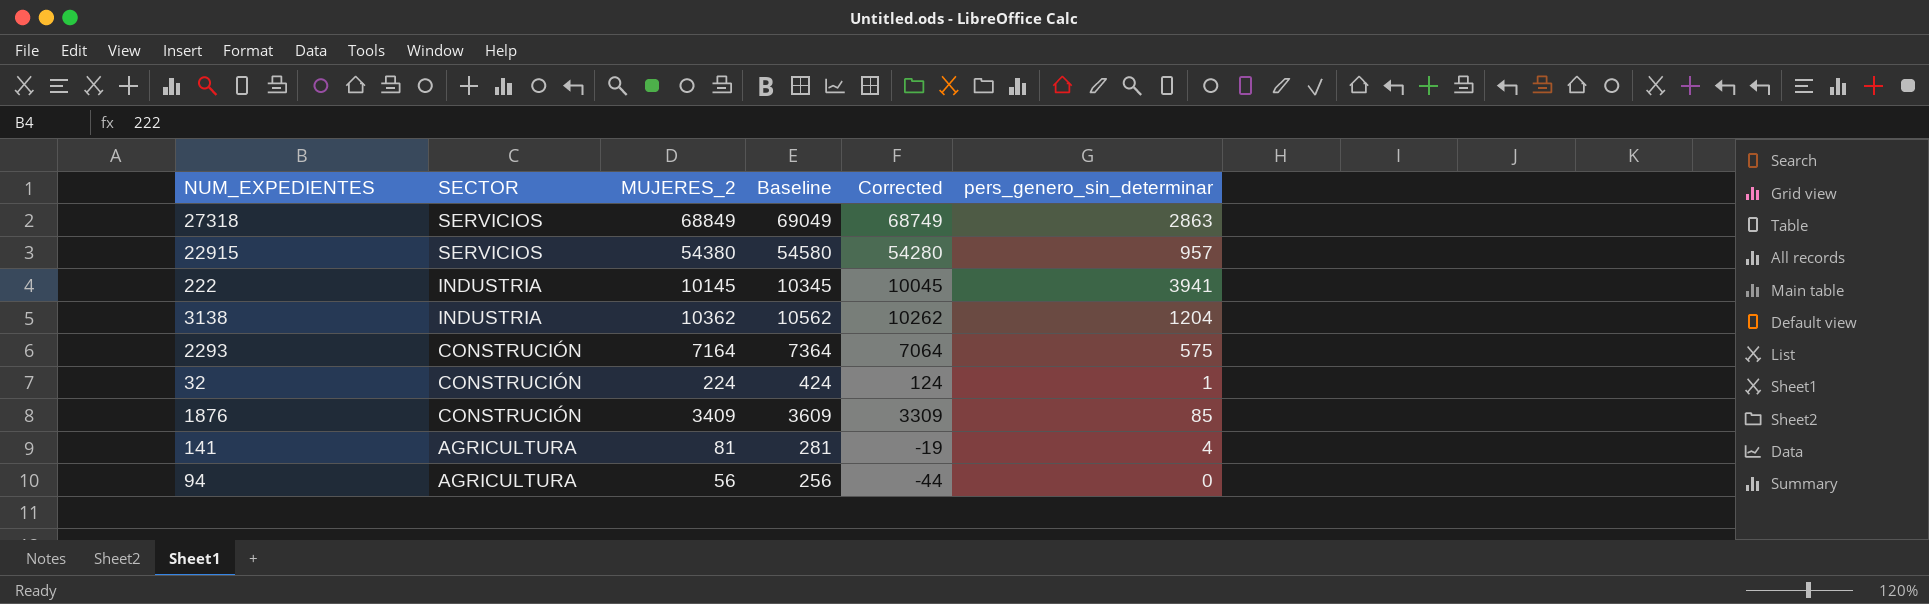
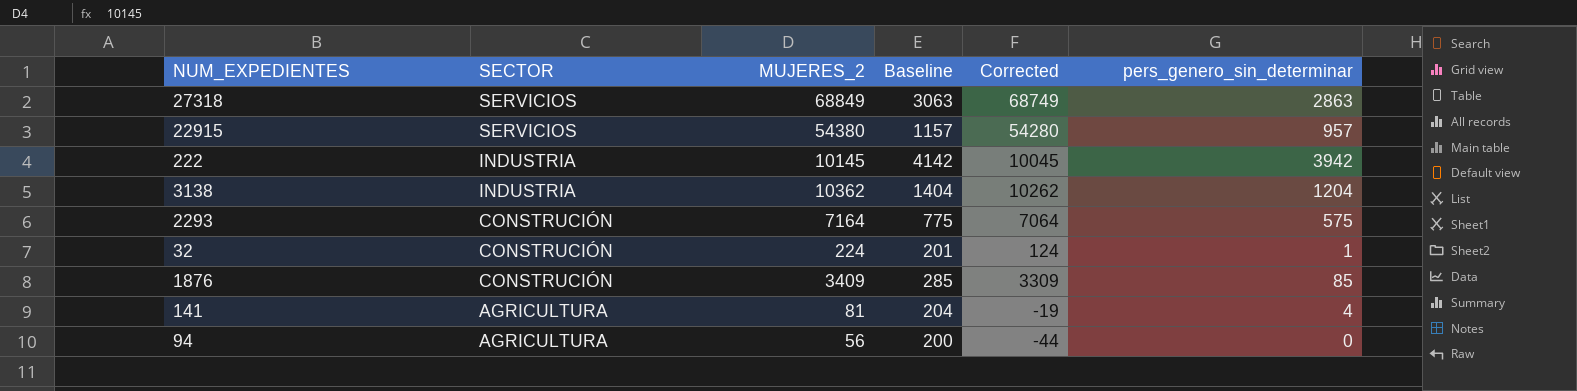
column Baseline | formula: [MUJERES_2] + 200 -> [pers_genero_sin_determinar] + 200
222 | pers_genero_sin_determinar: 3941 -> 3942

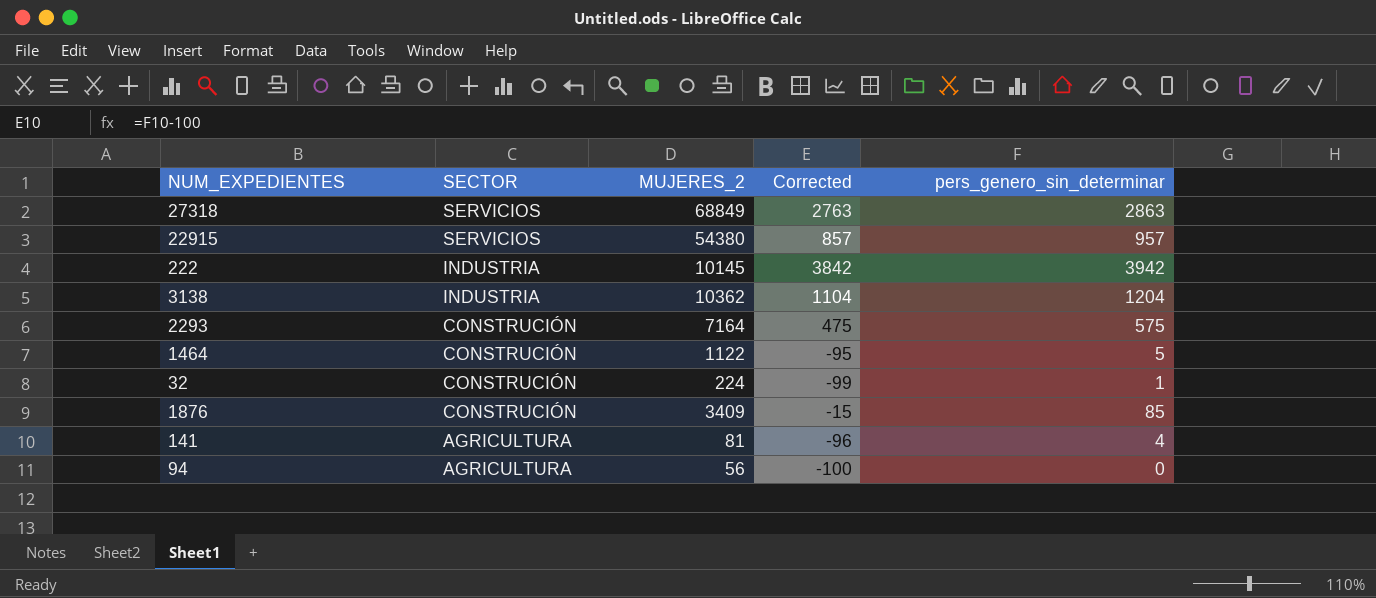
column Baseline | formula: [pers_genero_sin_determinar] + 200 -> none
column Corrected | formula: [MUJERES_2] - 100 -> [pers_genero_sin_determinar] - 100
row 1464: none -> CONSTRUCIÓN | 1122 | -95 | 5

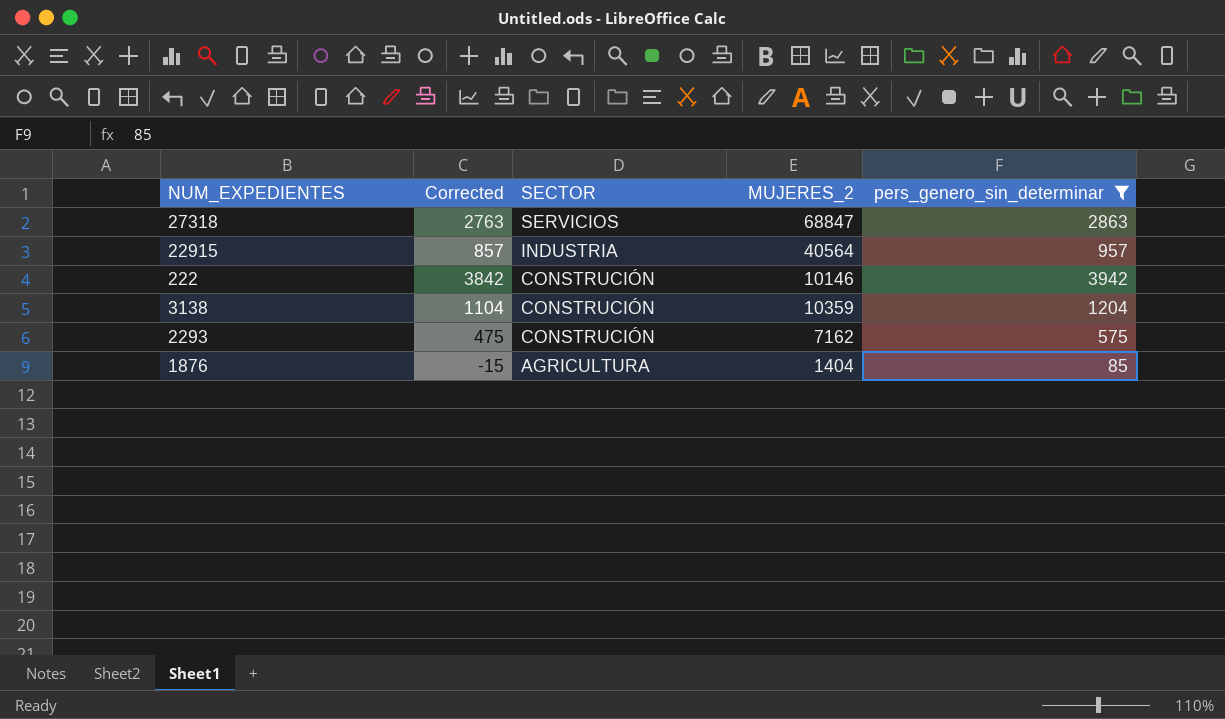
filter: none -> pers_genero_sin_determinar >= 85
column Corrected | position: 4 -> 2
27318 | MUJERES_2: 68849 -> 68847
22915 | SECTOR: SERVICIOS -> INDUSTRIA
22915 | MUJERES_2: 54380 -> 40564
222 | SECTOR: INDUSTRIA -> CONSTRUCIÓN
222 | MUJERES_2: 10145 -> 10146
3138 | SECTOR: INDUSTRIA -> CONSTRUCIÓN
3138 | MUJERES_2: 10362 -> 10359
2293 | MUJERES_2: 7164 -> 7162
1876 | SECTOR: CONSTRUCIÓN -> AGRICULTURA
1876 | MUJERES_2: 3409 -> 1404

